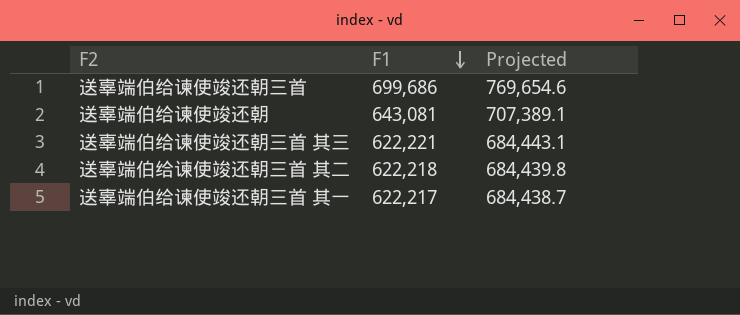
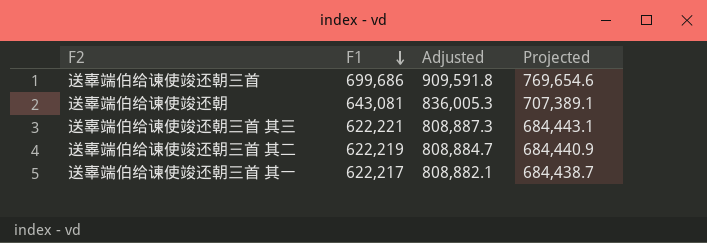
column Adjusted | formula: none -> [F1] * 1.3
送辜端伯给谏使竣还朝三首 其二 | F1: 622,218 -> 622,219
送辜端伯给谏使竣还朝三首 其二 | Projected: 684,439.8 -> 684,440.9

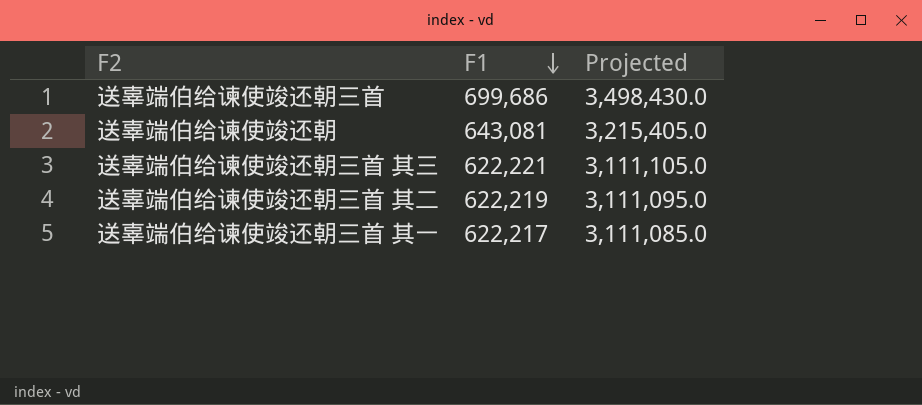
column Adjusted | formula: [F1] * 1.3 -> none
column Projected | formula: [F1] * 1.1 -> [F1] * 5

